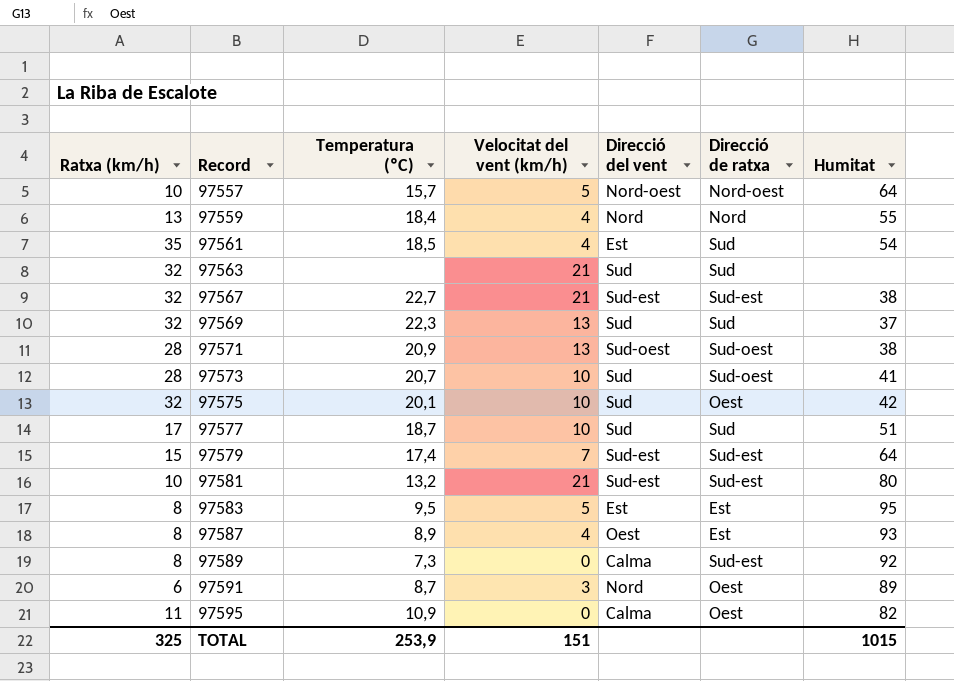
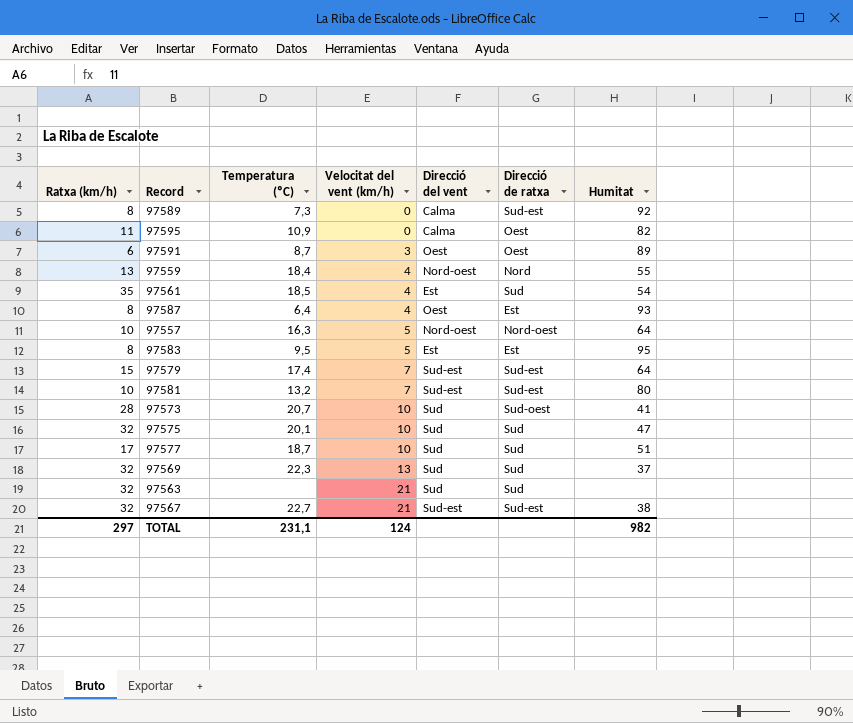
row order: Record ascending -> Velocitat del vent (km/h) ascending
row 97571: 28 | 20,9 | 13 | Sud-oest | Sud-oest | 38 -> none
97591 | Direcció del vent: Nord -> Oest
97559 | Direcció del vent: Nord -> Nord-oest
97587 | Temperatura (ºC): 8,9 -> 6,4
97557 | Temperatura (ºC): 15,7 -> 16,3
97581 | Velocitat del vent (km/h): 21 -> 7
97575 | Direcció de ratxa: Oest -> Sud
97575 | Humitat: 42 -> 47
TOTAL | Ratxa (km/h): 325 -> 297
TOTAL | Temperatura (ºC): 253,9 -> 231,1
TOTAL | Velocitat del vent (km/h): 151 -> 124
TOTAL | Humitat: 1015 -> 982

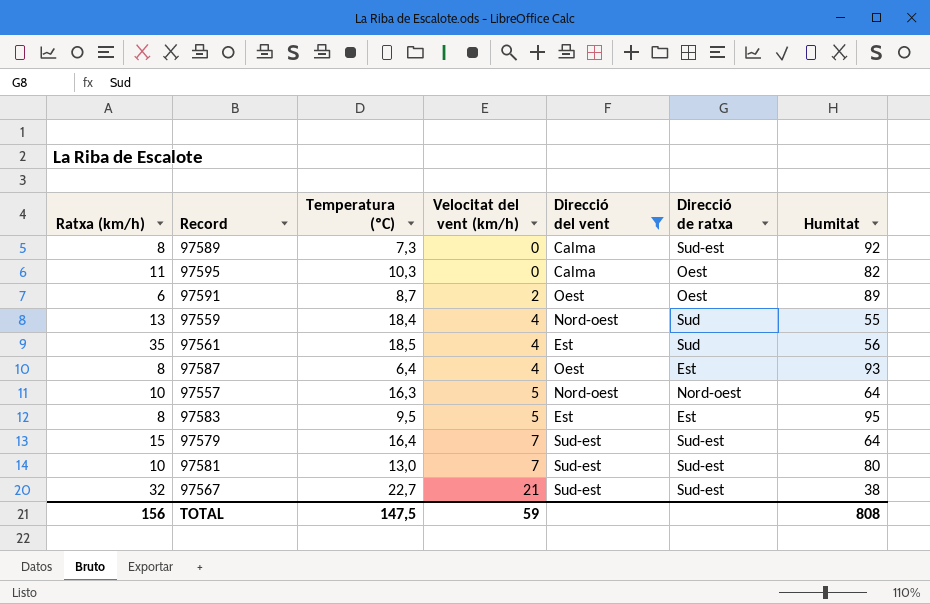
filter: none -> Direcció del vent != Sud
97595 | Temperatura (ºC): 10,9 -> 10,3
97591 | Velocitat del vent (km/h): 3 -> 2
97559 | Direcció de ratxa: Nord -> Sud
97561 | Humitat: 54 -> 56
97579 | Temperatura (ºC): 17,4 -> 16,4
97581 | Temperatura (ºC): 13,2 -> 13,0
TOTAL | Ratxa (km/h): 297 -> 156
TOTAL | Temperatura (ºC): 231,1 -> 147,5
TOTAL | Velocitat del vent (km/h): 124 -> 59
TOTAL | Humitat: 982 -> 808

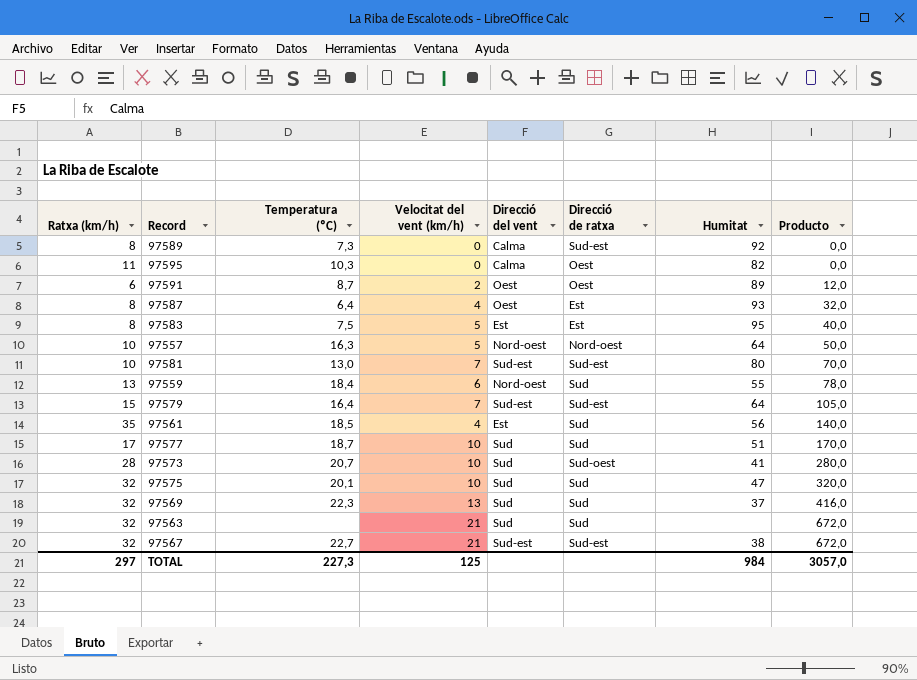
filter: Direcció del vent != Sud -> none
row order: Velocitat del vent (km/h) ascending -> Producto ascending
column Producto | formula: none -> [Ratxa (km/h)] * [Velocitat del vent (km/h)]
97583 | Temperatura (ºC): 9,5 -> 7,5
97559 | Velocitat del vent (km/h): 4 -> 6
TOTAL | Ratxa (km/h): 156 -> 297
TOTAL | Temperatura (ºC): 147,5 -> 227,3
TOTAL | Velocitat del vent (km/h): 59 -> 125
TOTAL | Humitat: 808 -> 984

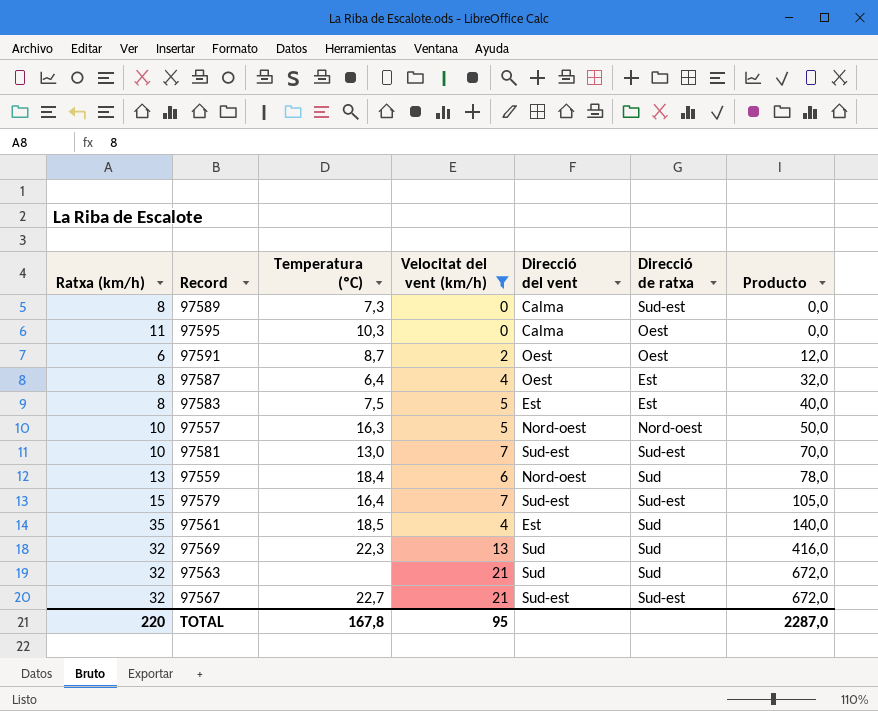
filter: none -> Velocitat del vent (km/h) != 10
column Humitat | position: 7 -> none
TOTAL | Ratxa (km/h): 297 -> 220
TOTAL | Temperatura (ºC): 227,3 -> 167,8
TOTAL | Velocitat del vent (km/h): 125 -> 95
TOTAL | Producto: 3057,0 -> 2287,0

